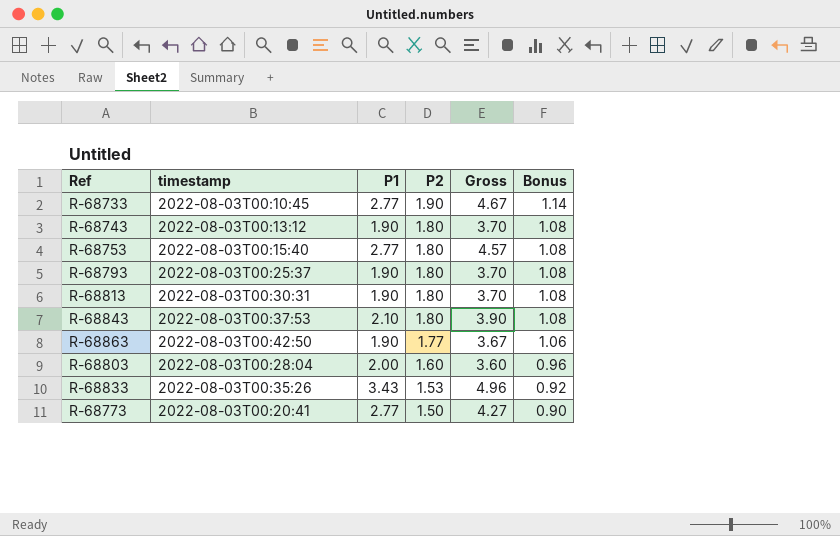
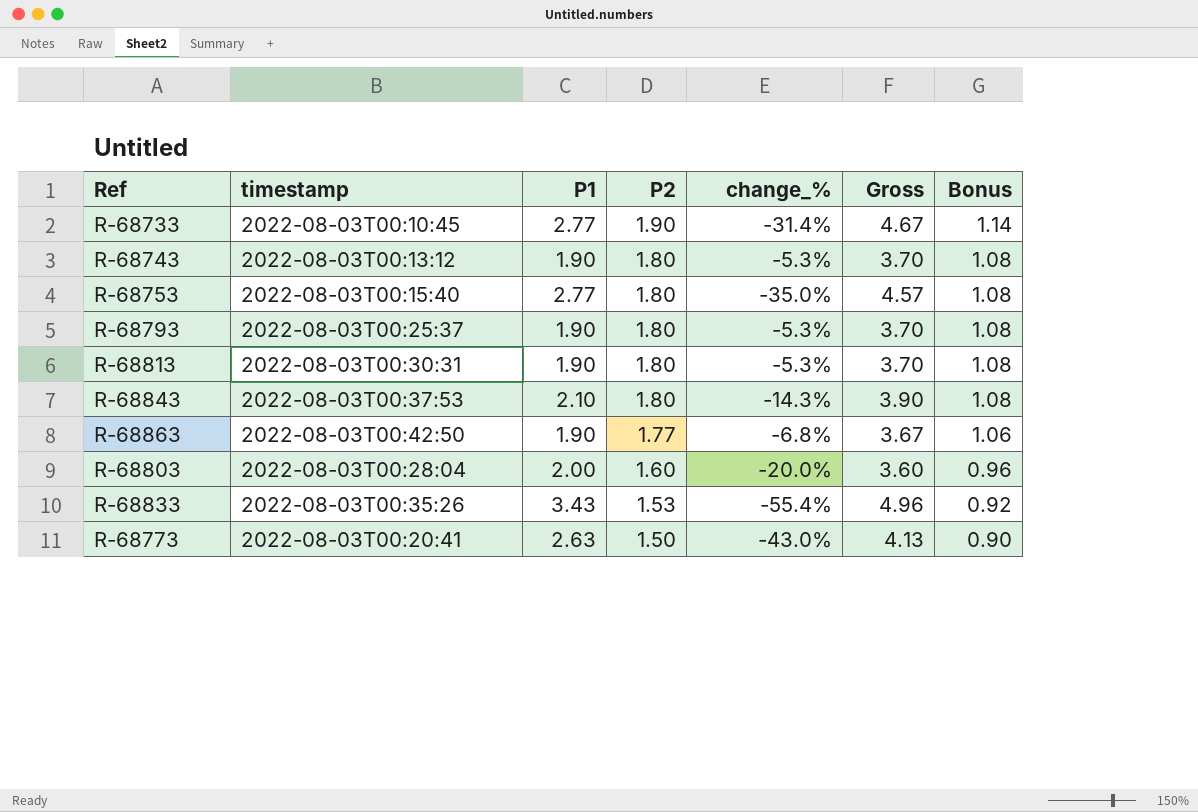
column change_% | formula: none -> ([P2] - [P1]) / [P1]
R-68773 | P1: 2.77 -> 2.63
R-68773 | Gross: 4.27 -> 4.13

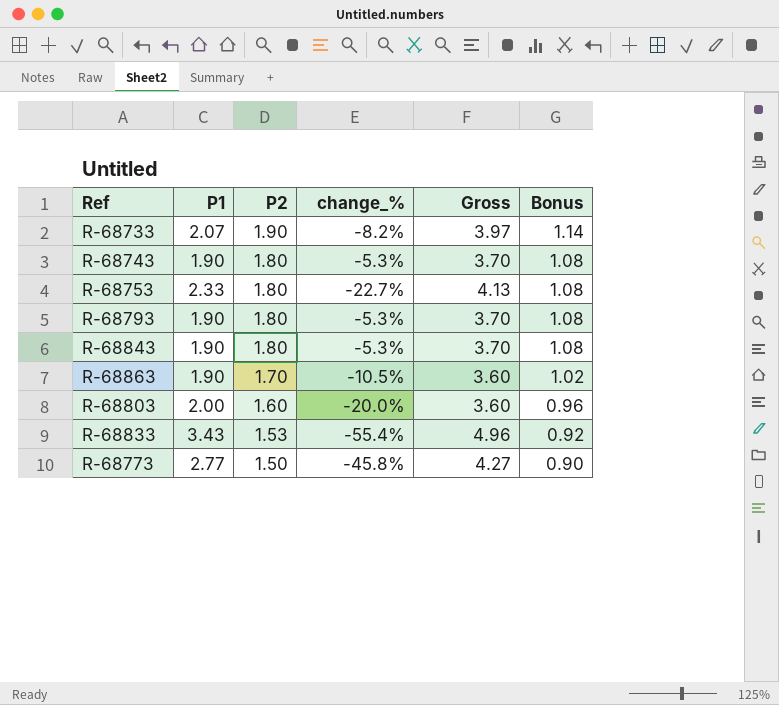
column timestamp | position: 2 -> none
row R-68813: 2022-08-03T00:30:31 | 1.90 | 1.80 | -5.3% | 3.70 | 1.08 -> none
R-68733 | P1: 2.77 -> 2.07
R-68733 | change_%: -31.4% -> -8.2%
R-68733 | Gross: 4.67 -> 3.97
R-68753 | P1: 2.77 -> 2.33
R-68753 | change_%: -35.0% -> -22.7%
R-68753 | Gross: 4.57 -> 4.13
R-68843 | P1: 2.10 -> 1.90
R-68843 | change_%: -14.3% -> -5.3%
R-68843 | Gross: 3.90 -> 3.70
R-68863 | P2: 1.77 -> 1.70
R-68863 | change_%: -6.8% -> -10.5%
R-68863 | Gross: 3.67 -> 3.60
R-68863 | Bonus: 1.06 -> 1.02
R-68773 | P1: 2.63 -> 2.77
R-68773 | change_%: -43.0% -> -45.8%
R-68773 | Gross: 4.13 -> 4.27

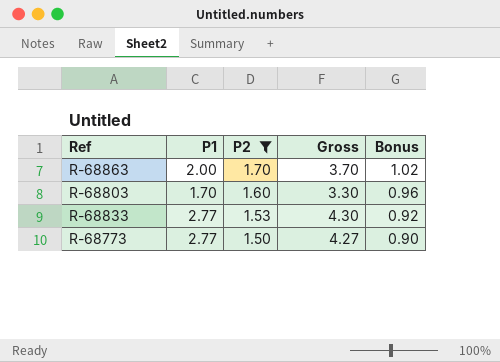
filter: none -> P2 <= 1.70
column change_% | formula: ([P2] - [P1]) / [P1] -> none
R-68863 | P1: 1.90 -> 2.00
R-68863 | Gross: 3.60 -> 3.70
R-68803 | P1: 2.00 -> 1.70
R-68803 | Gross: 3.60 -> 3.30
R-68833 | P1: 3.43 -> 2.77
R-68833 | Gross: 4.96 -> 4.30

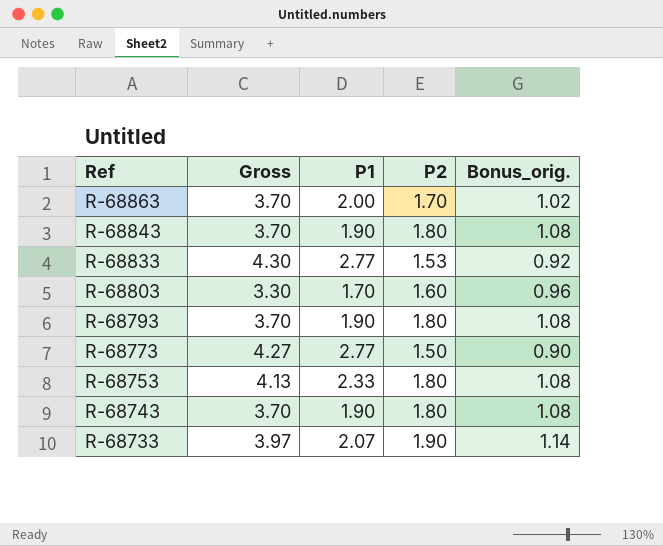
filter: P2 <= 1.70 -> none
row order: P2 descending -> Ref descending
column Gross | position: 4 -> 2
column name: Bonus -> Bonus_orig.

